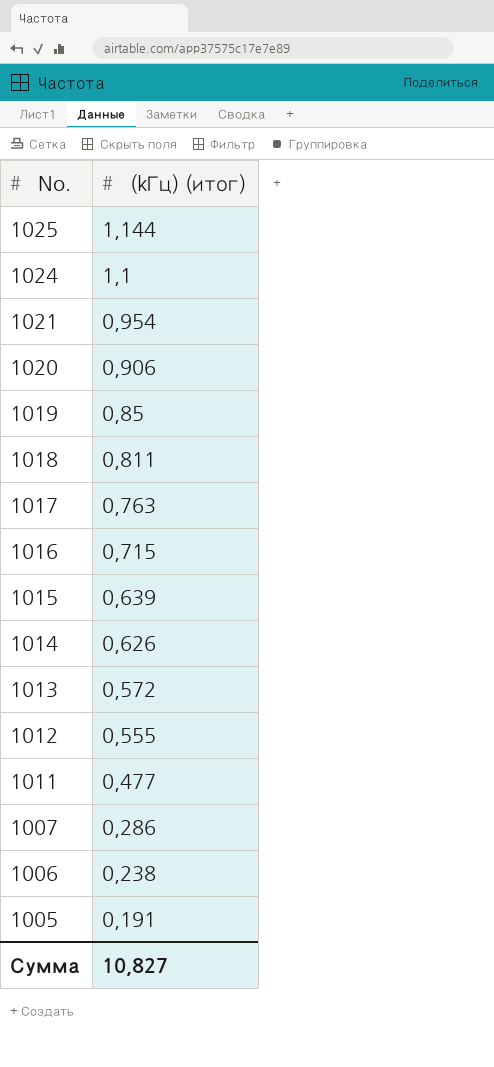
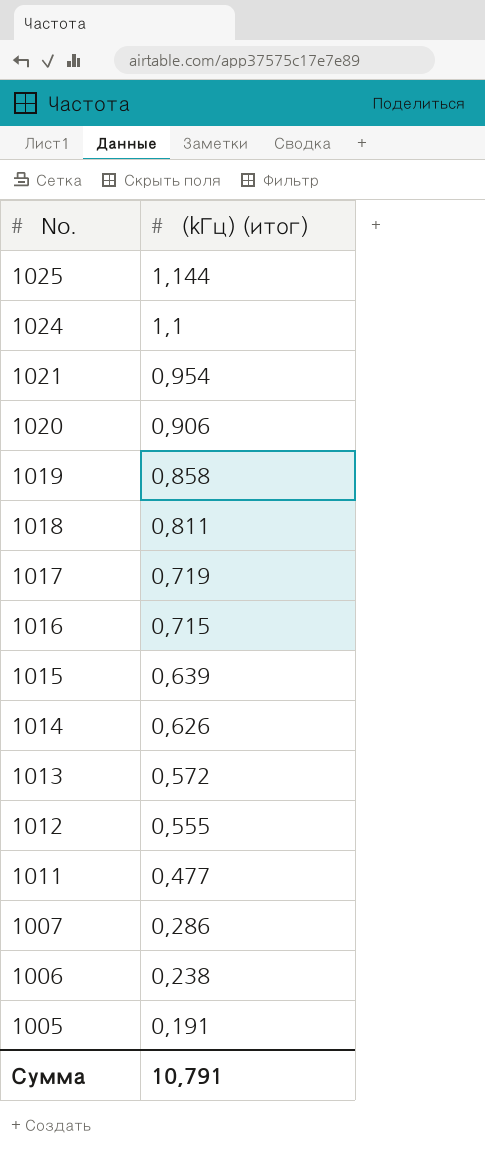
1019 | (kГц) (итог): 0,85 -> 0,858
1017 | (kГц) (итог): 0,763 -> 0,719
Сумма | (kГц) (итог): 10,827 -> 10,791

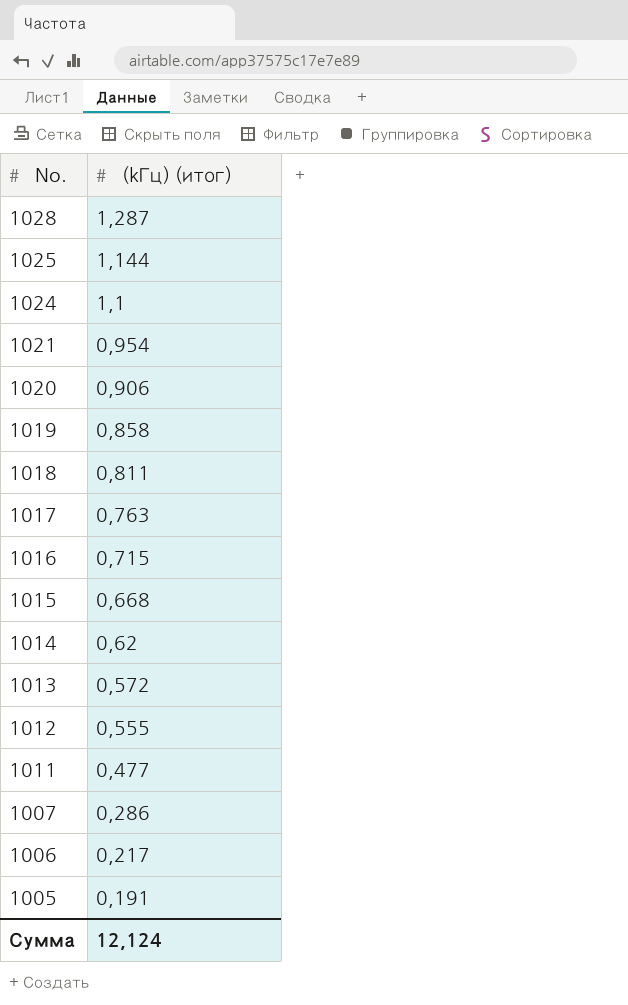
row 1028: none -> 1,287
1017 | (kГц) (итог): 0,719 -> 0,763
1015 | (kГц) (итог): 0,639 -> 0,668
1014 | (kГц) (итог): 0,626 -> 0,62
1006 | (kГц) (итог): 0,238 -> 0,217
Сумма | (kГц) (итог): 10,791 -> 12,124

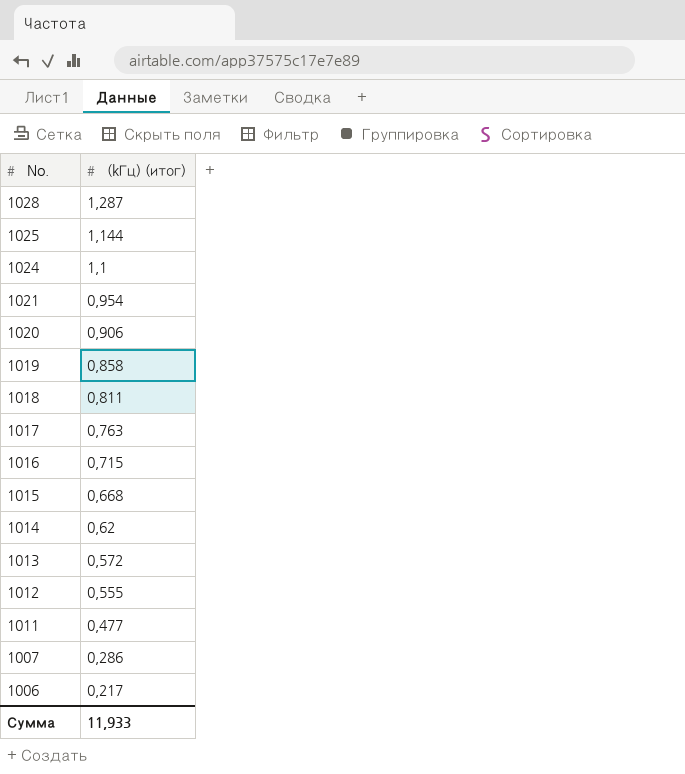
row 1005: 0,191 -> none
Сумма | (kГц) (итог): 12,124 -> 11,933

